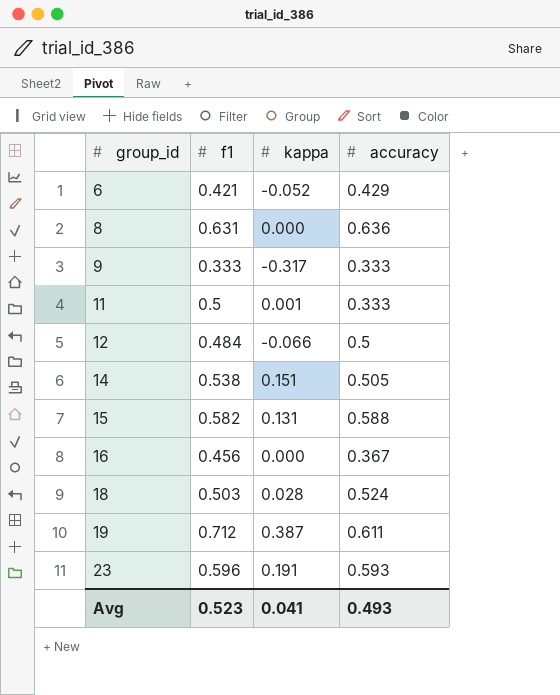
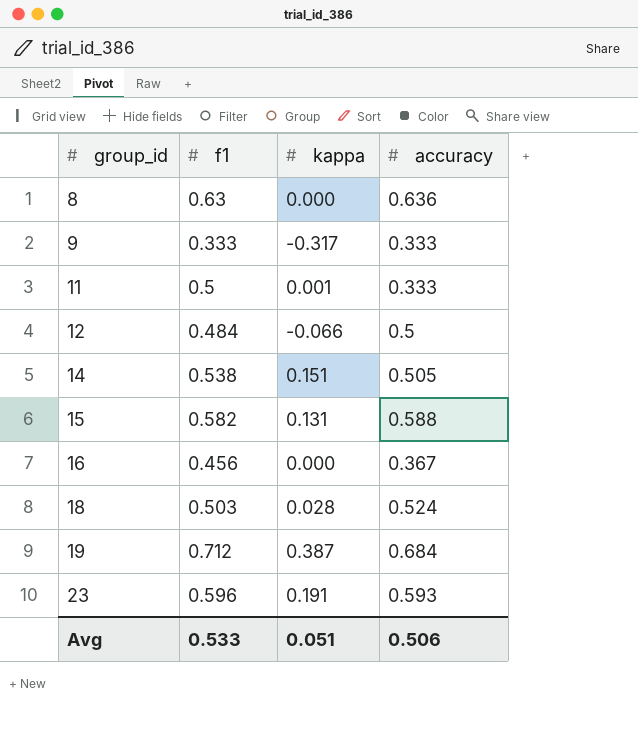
row 6: 0.421 | -0.052 | 0.429 -> none
8 | f1: 0.631 -> 0.63
19 | accuracy: 0.611 -> 0.684
Avg | f1: 0.523 -> 0.533
Avg | kappa: 0.041 -> 0.051
Avg | accuracy: 0.493 -> 0.506

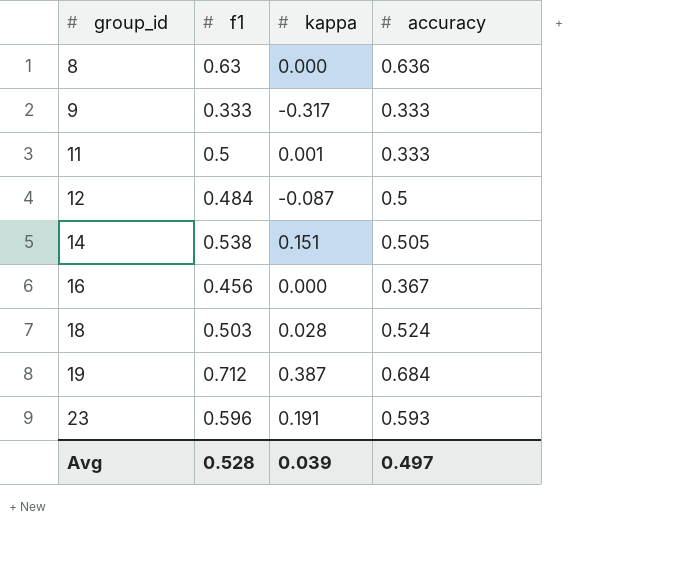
row 15: 0.582 | 0.131 | 0.588 -> none
12 | kappa: -0.066 -> -0.087
Avg | f1: 0.533 -> 0.528
Avg | kappa: 0.051 -> 0.039
Avg | accuracy: 0.506 -> 0.497

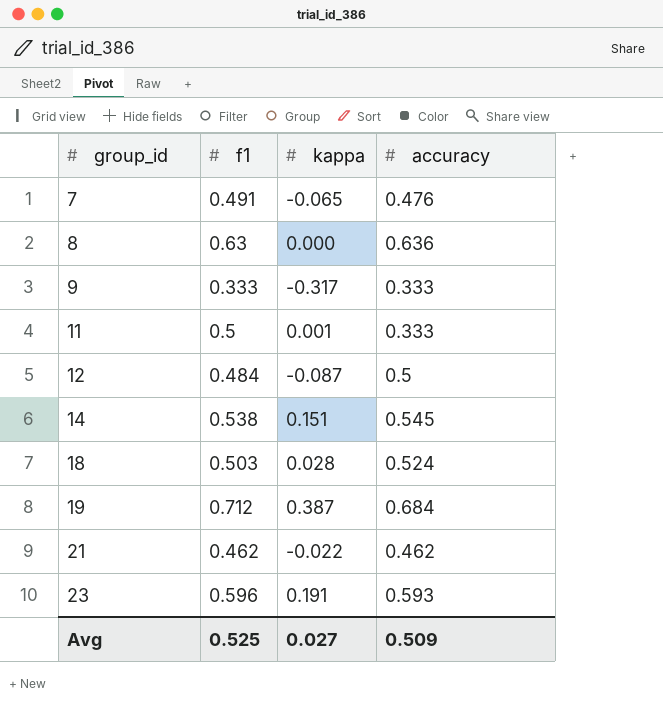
row 16: 0.456 | 0.000 | 0.367 -> none
row 7: none -> 0.491 | -0.065 | 0.476
14 | accuracy: 0.505 -> 0.545
row 21: none -> 0.462 | -0.022 | 0.462
Avg | f1: 0.528 -> 0.525
Avg | kappa: 0.039 -> 0.027
Avg | accuracy: 0.497 -> 0.509

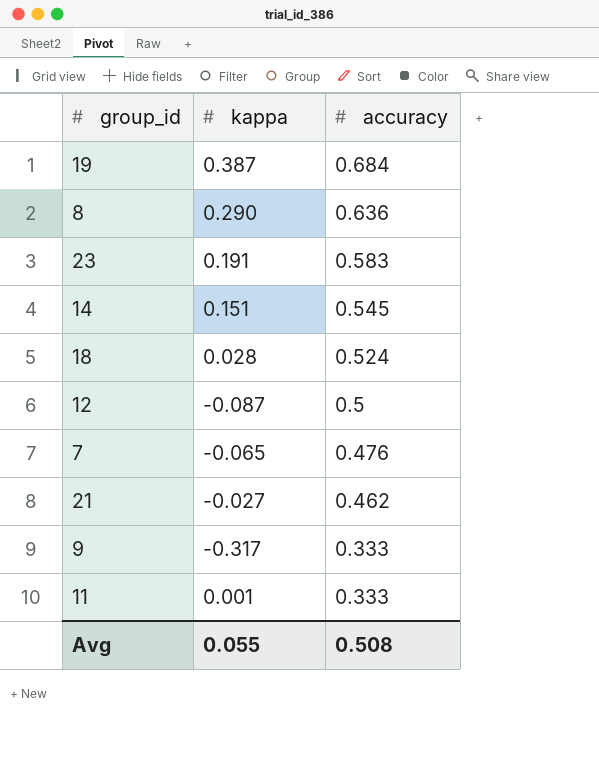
row order: group_id ascending -> accuracy descending
column f1 | position: 2 -> none
8 | kappa: 0.000 -> 0.290
23 | accuracy: 0.593 -> 0.583
21 | kappa: -0.022 -> -0.027
Avg | kappa: 0.027 -> 0.055
Avg | accuracy: 0.509 -> 0.508

